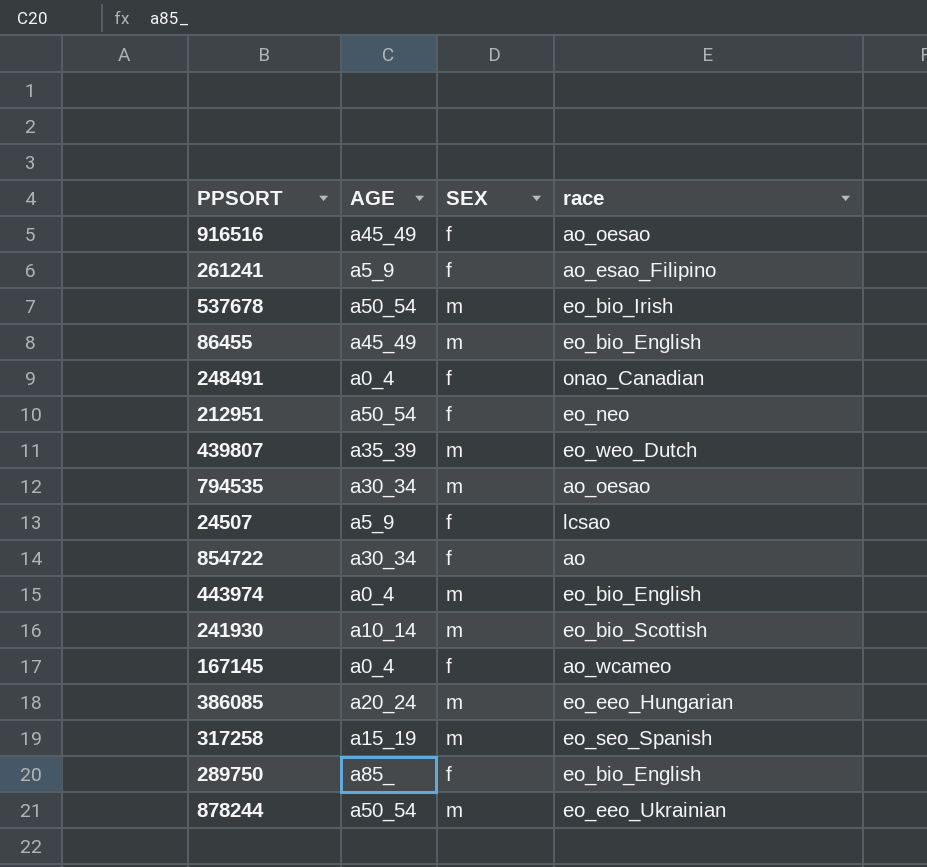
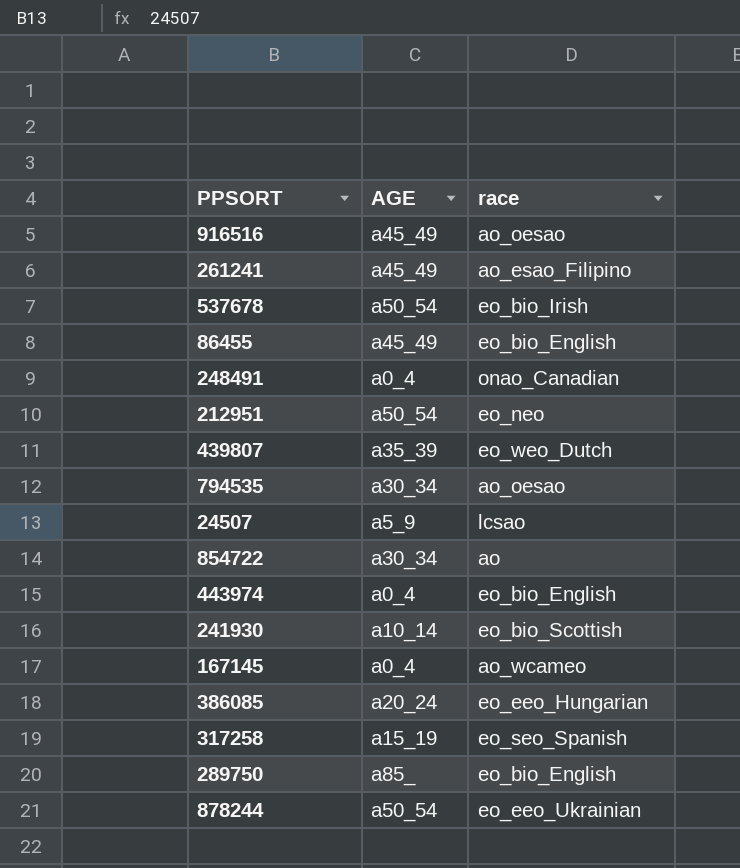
column SEX | position: 3 -> none
261241 | AGE: a5_9 -> a45_49

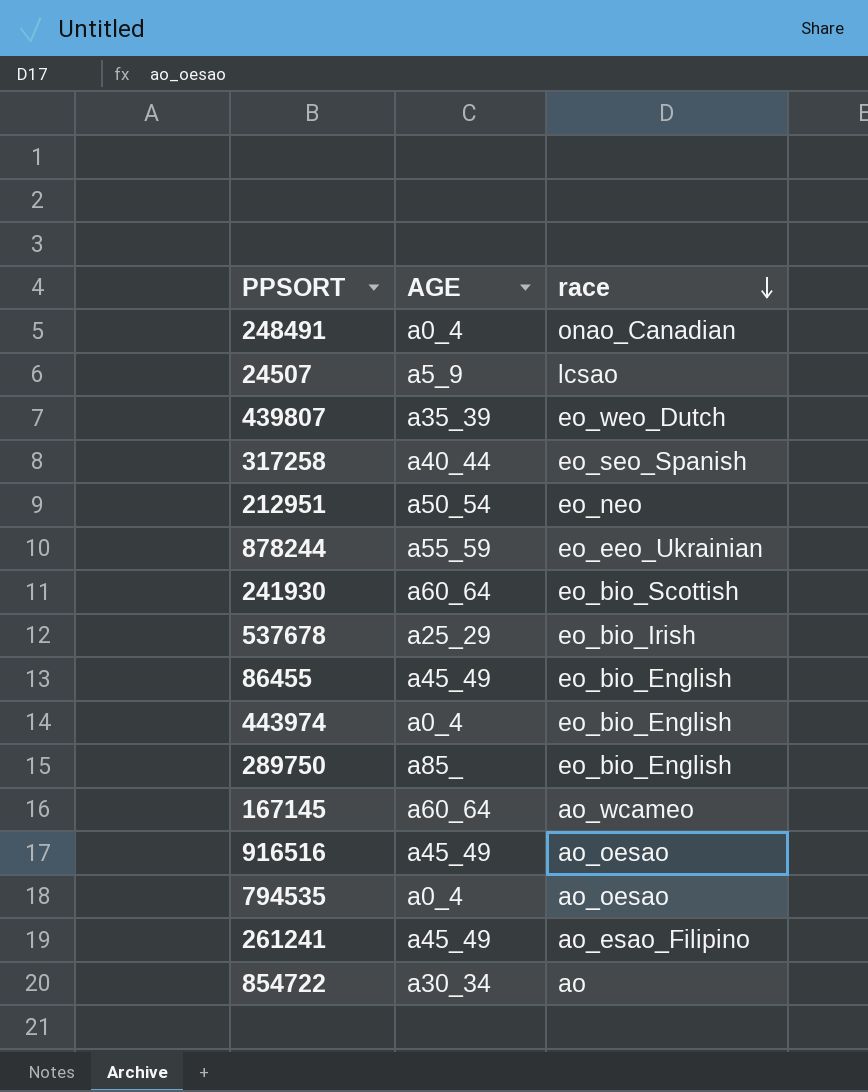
row order: none -> race descending
row 386085: a20_24 | eo_eeo_Hungarian -> none
317258 | AGE: a15_19 -> a40_44
878244 | AGE: a50_54 -> a55_59
241930 | AGE: a10_14 -> a60_64
537678 | AGE: a50_54 -> a25_29
167145 | AGE: a0_4 -> a60_64
794535 | AGE: a30_34 -> a0_4

